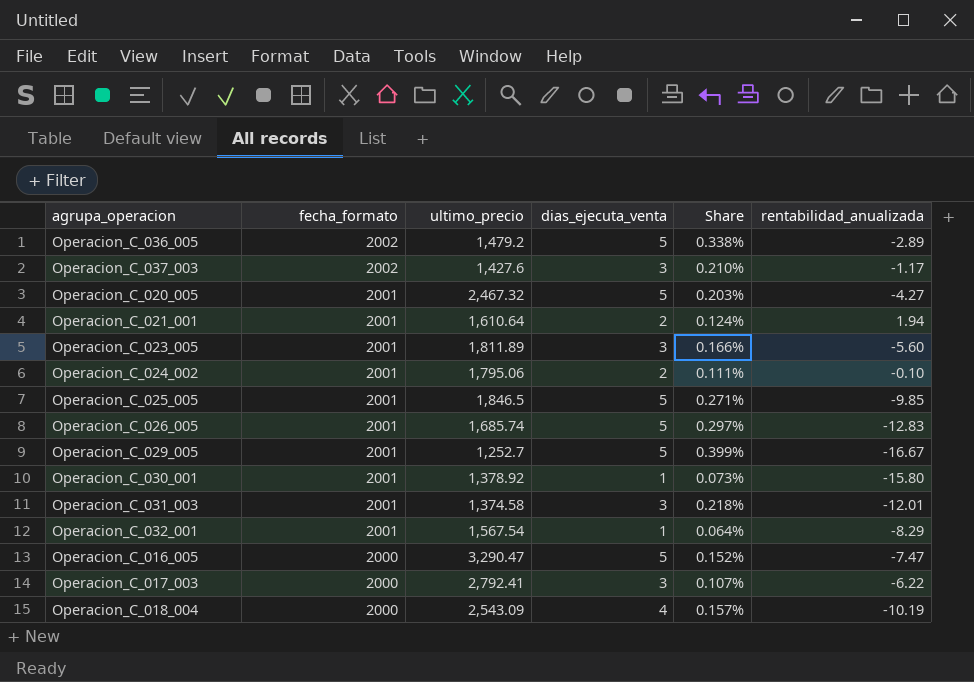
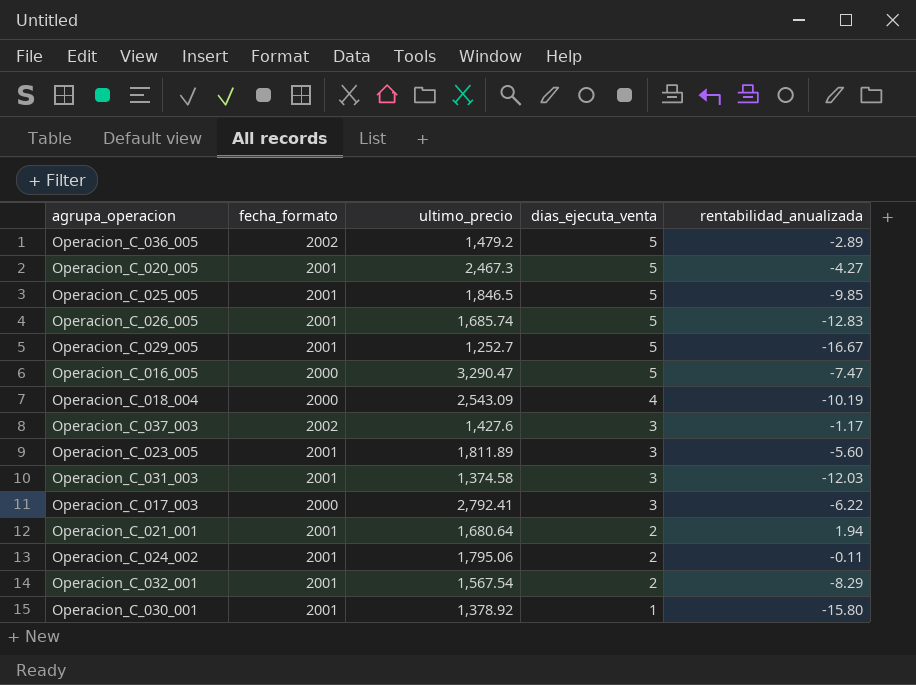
row order: fecha_formato descending -> dias_ejecuta_venta descending
column Share | formula: [dias_ejecuta_venta] / [ultimo_precio] -> none
Operacion_C_020_005 | ultimo_precio: 2,467.32 -> 2,467.3
Operacion_C_031_003 | rentabilidad_anualizada: -12.01 -> -12.03
Operacion_C_021_001 | ultimo_precio: 1,610.64 -> 1,680.64
Operacion_C_024_002 | rentabilidad_anualizada: -0.10 -> -0.11
Operacion_C_032_001 | dias_ejecuta_venta: 1 -> 2

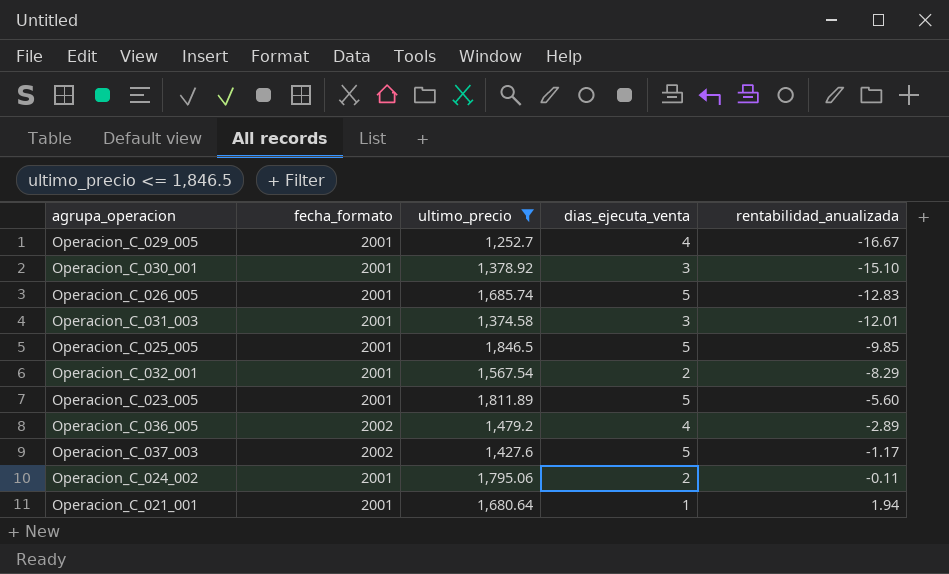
filter: none -> ultimo_precio <= 1,846.5
row order: dias_ejecuta_venta descending -> rentabilidad_anualizada ascending
Operacion_C_029_005 | dias_ejecuta_venta: 5 -> 4
Operacion_C_030_001 | dias_ejecuta_venta: 1 -> 3
Operacion_C_030_001 | rentabilidad_anualizada: -15.80 -> -15.10
Operacion_C_031_003 | rentabilidad_anualizada: -12.03 -> -12.01
Operacion_C_023_005 | dias_ejecuta_venta: 3 -> 5
Operacion_C_036_005 | dias_ejecuta_venta: 5 -> 4
Operacion_C_037_003 | dias_ejecuta_venta: 3 -> 5
Operacion_C_021_001 | dias_ejecuta_venta: 2 -> 1

